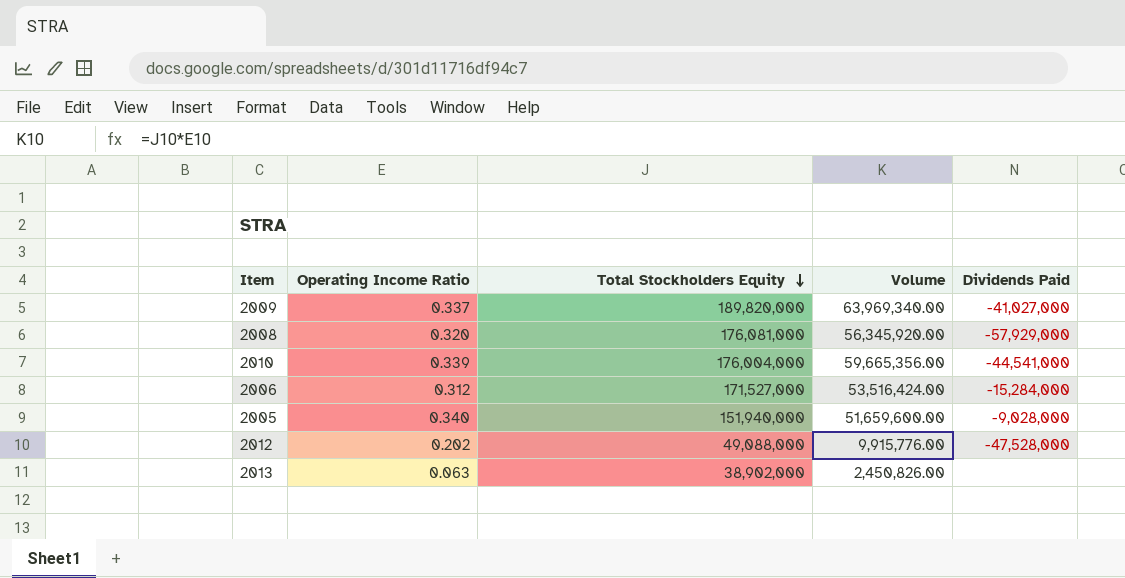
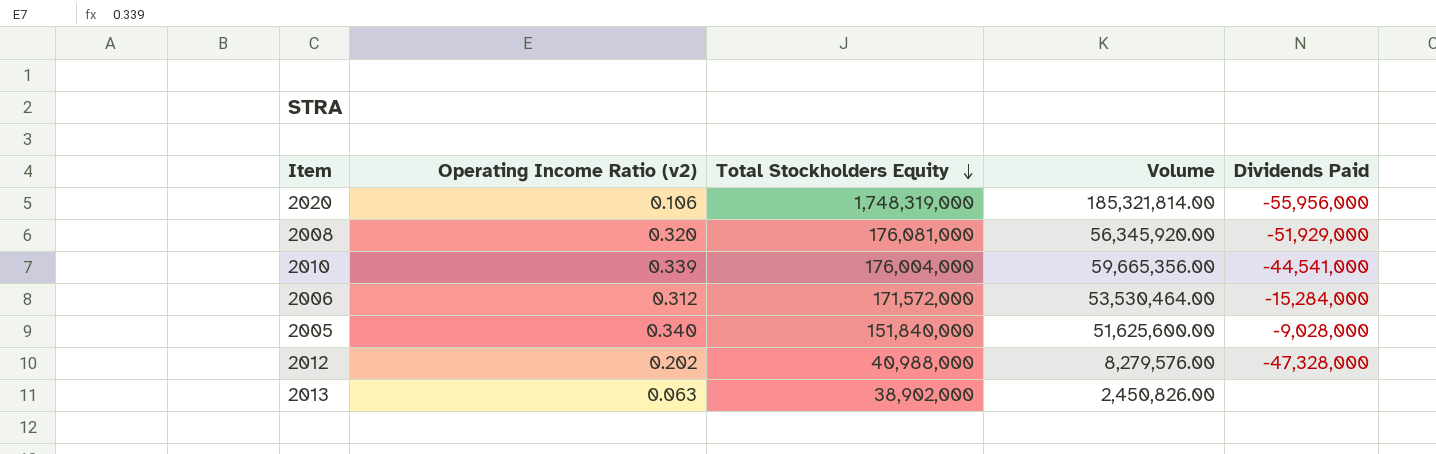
column name: Operating Income Ratio -> Operating Income Ratio (v2)
row 2009: 0.337 | 189,820,000 | 63,969,340.00 | -41,027,000 -> none
row 2020: none -> 0.106 | 1,748,319,000 | 185,321,814.00 | -55,956,000
2008 | Dividends Paid: -57,929,000 -> -51,929,000
2006 | Total Stockholders Equity: 171,527,000 -> 171,572,000
2006 | Volume: 53,516,424.00 -> 53,530,464.00
2005 | Total Stockholders Equity: 151,940,000 -> 151,840,000
2005 | Volume: 51,659,600.00 -> 51,625,600.00
2012 | Total Stockholders Equity: 49,088,000 -> 40,988,000
2012 | Volume: 9,915,776.00 -> 8,279,576.00
2012 | Dividends Paid: -47,528,000 -> -47,328,000

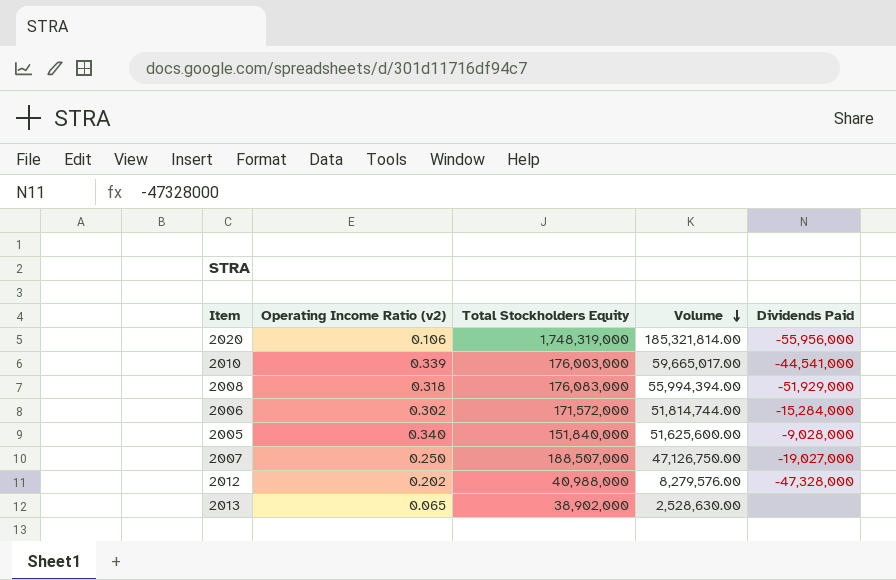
row order: Total Stockholders Equity descending -> Volume descending
2010 | Total Stockholders Equity: 176,004,000 -> 176,003,000
2010 | Volume: 59,665,356.00 -> 59,665,017.00
2008 | Operating Income Ratio (v2): 0.320 -> 0.318
2008 | Total Stockholders Equity: 176,081,000 -> 176,083,000
2008 | Volume: 56,345,920.00 -> 55,994,394.00
2006 | Operating Income Ratio (v2): 0.312 -> 0.302
2006 | Volume: 53,530,464.00 -> 51,814,744.00
row 2007: none -> 0.250 | 188,507,000 | 47,126,750.00 | -19,027,000
2013 | Operating Income Ratio (v2): 0.063 -> 0.065
2013 | Volume: 2,450,826.00 -> 2,528,630.00

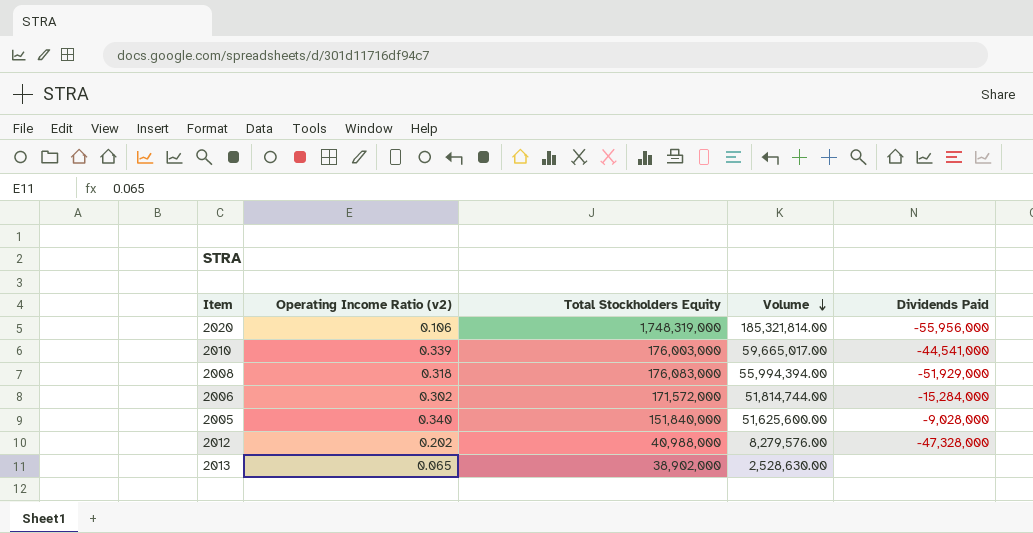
row 2007: 0.250 | 188,507,000 | 47,126,750.00 | -19,027,000 -> none

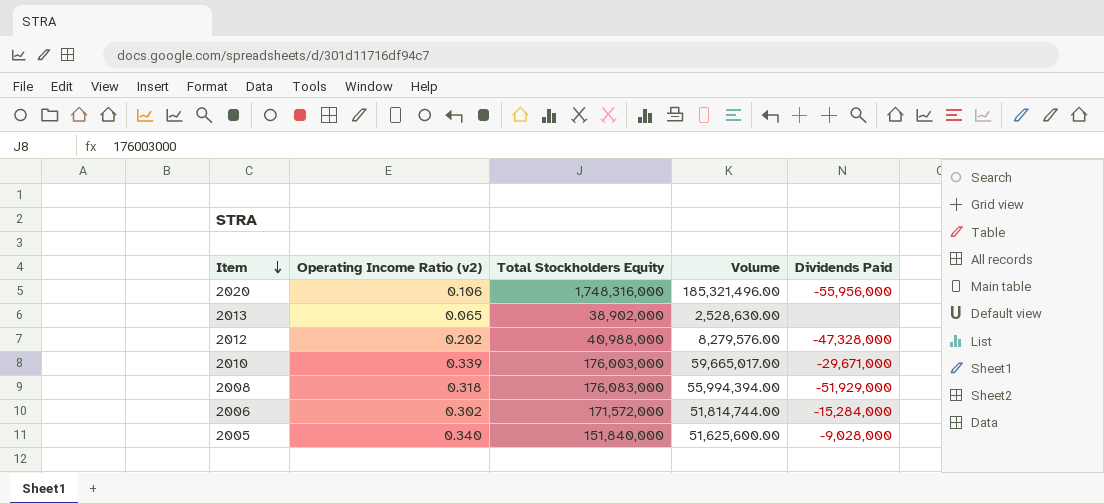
row order: Volume descending -> Item descending
2020 | Total Stockholders Equity: 1,748,319,000 -> 1,748,316,000
2020 | Volume: 185,321,814.00 -> 185,321,496.00
2010 | Dividends Paid: -44,541,000 -> -29,671,000

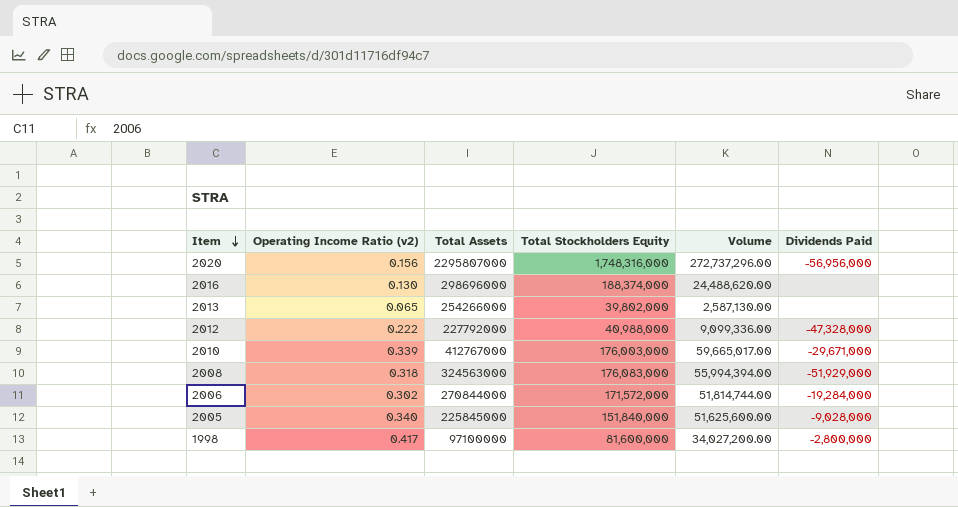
column Total Assets | position: none -> 3
2020 | Operating Income Ratio (v2): 0.106 -> 0.156
2020 | Volume: 185,321,496.00 -> 272,737,296.00
2020 | Dividends Paid: -55,956,000 -> -56,956,000
row 2016: none -> 0.130 | 298696000 | 188,374,000 | 24,488,620.00 | none
2013 | Total Stockholders Equity: 38,902,000 -> 39,802,000
2013 | Volume: 2,528,630.00 -> 2,587,130.00
2012 | Operating Income Ratio (v2): 0.202 -> 0.222
2012 | Volume: 8,279,576.00 -> 9,099,336.00
2006 | Dividends Paid: -15,284,000 -> -19,284,000
row 1998: none -> 0.417 | 97100000 | 81,600,000 | 34,027,200.00 | -2,800,000

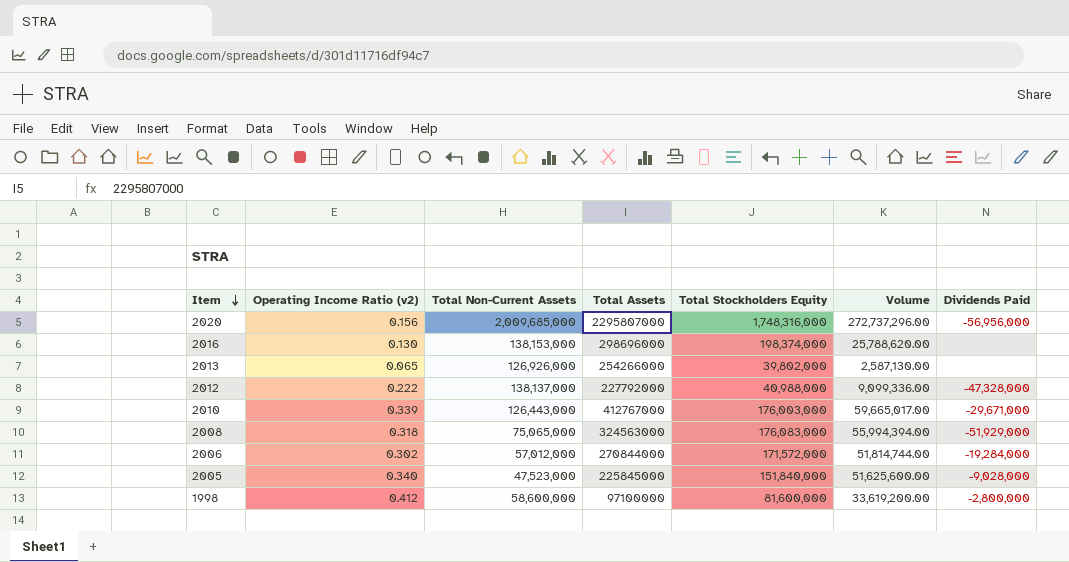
column Total Non-Current Assets | position: none -> 3
2016 | Total Stockholders Equity: 188,374,000 -> 198,374,000
2016 | Volume: 24,488,620.00 -> 25,788,620.00
1998 | Operating Income Ratio (v2): 0.417 -> 0.412
1998 | Volume: 34,027,200.00 -> 33,619,200.00

